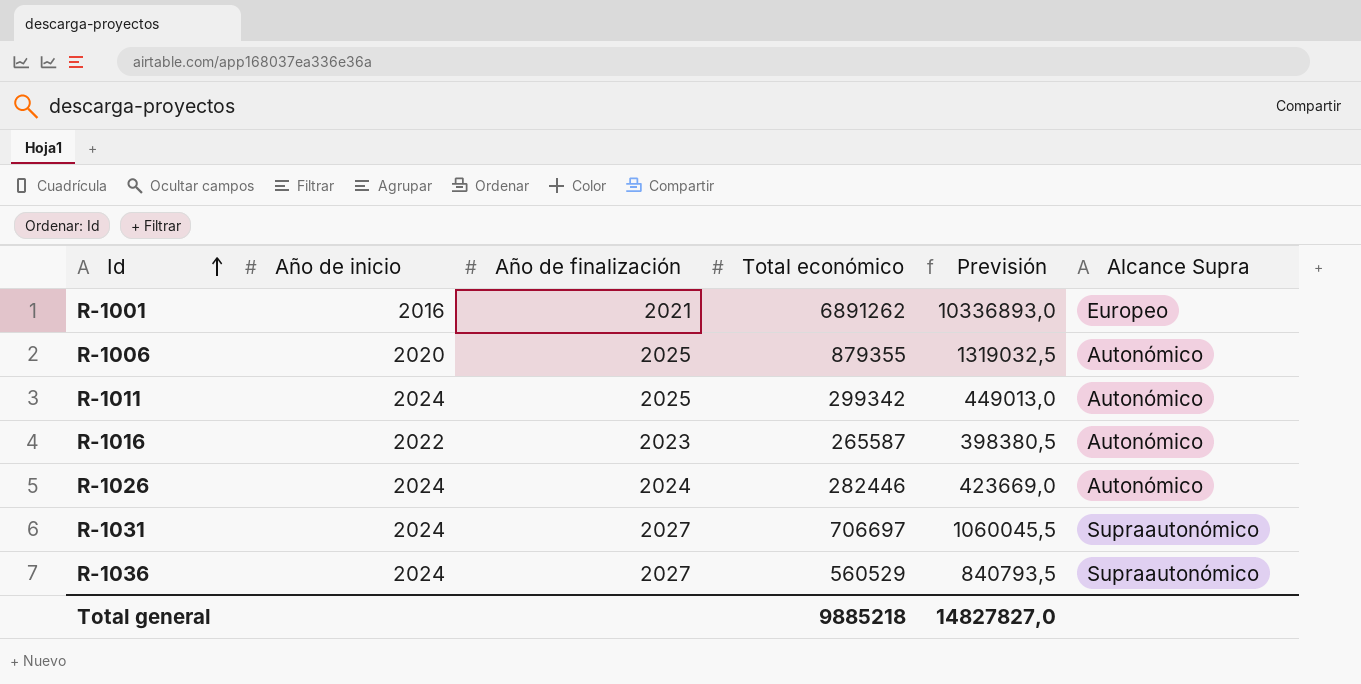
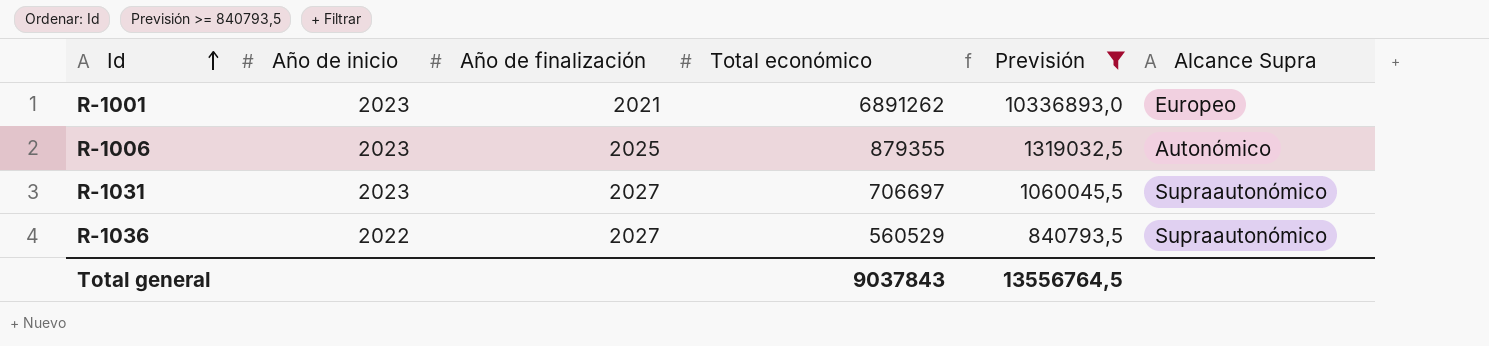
filter: none -> Previsión >= 840793,5
R-1001 | Año de inicio: 2016 -> 2023
R-1006 | Año de inicio: 2020 -> 2023
R-1031 | Año de inicio: 2024 -> 2023
R-1036 | Año de inicio: 2024 -> 2022
Total general | Total económico: 9885218 -> 9037843
Total general | Previsión: 14827827,0 -> 13556764,5

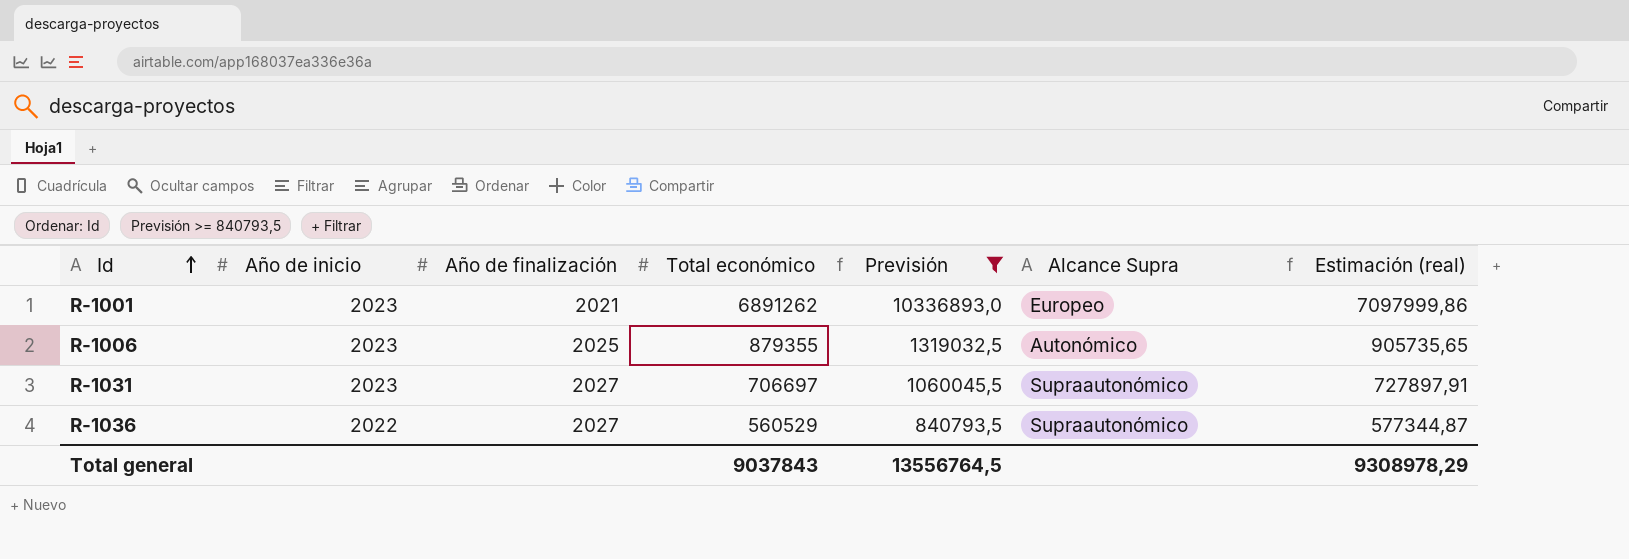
column Estimación (real) | formula: none -> [Total económico] * 1,03

